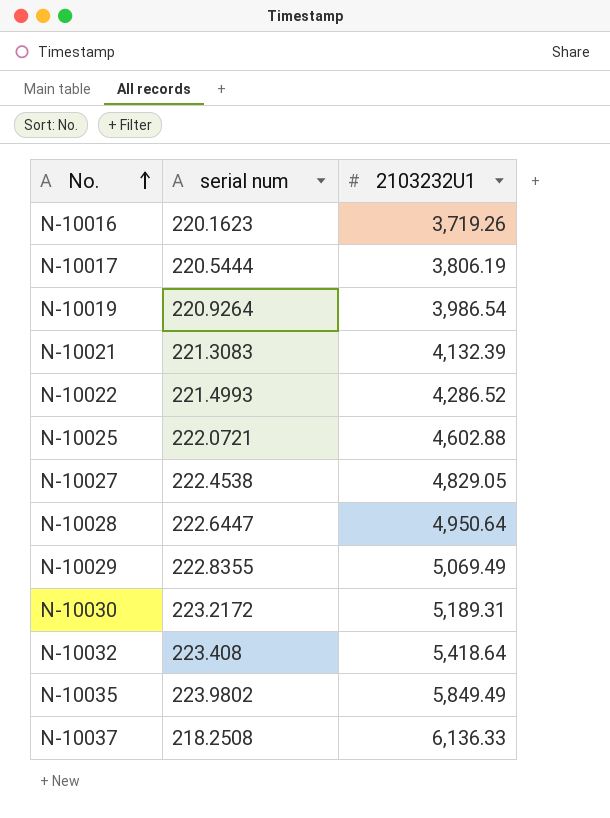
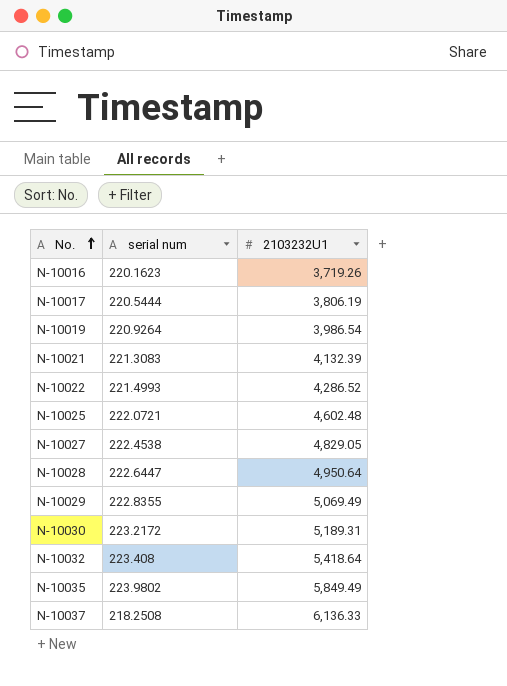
N-10025 | 2103232U1: 4,602.88 -> 4,602.48

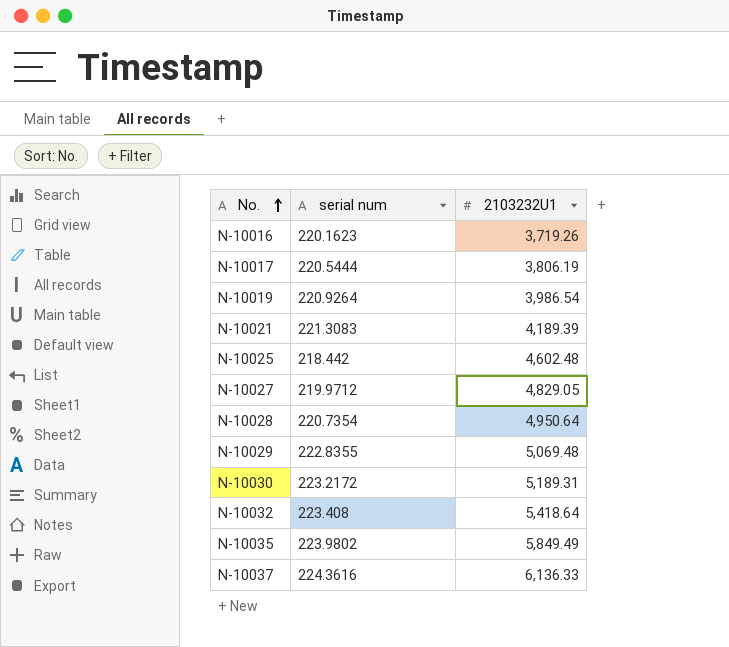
row N-10022: 221.4993 | 4,286.52 -> none
N-10021 | 2103232U1: 4,132.39 -> 4,189.39
N-10025 | serial num: 222.0721 -> 218.442
N-10027 | serial num: 222.4538 -> 219.9712
N-10028 | serial num: 222.6447 -> 220.7354
N-10029 | 2103232U1: 5,069.49 -> 5,069.48
N-10037 | serial num: 218.2508 -> 224.3616

